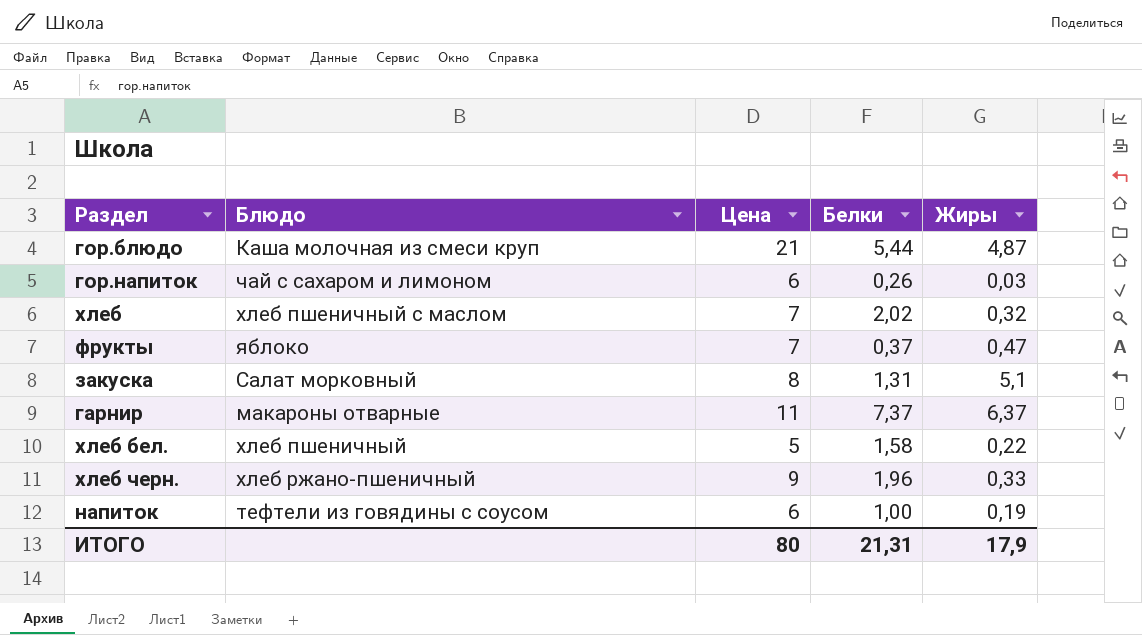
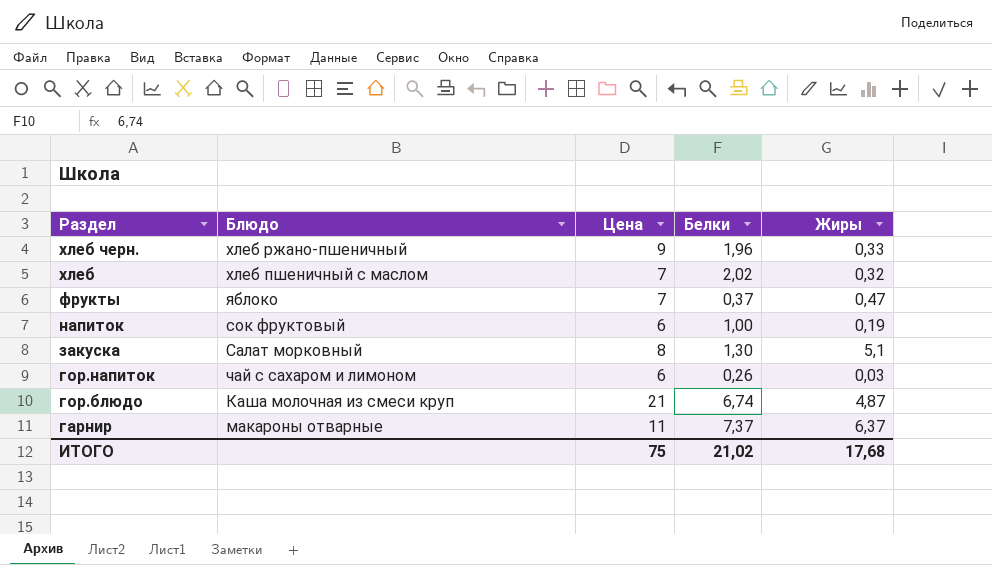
row order: none -> Раздел descending
row хлеб бел.: хлеб пшеничный | 5 | 1,58 | 0,22 -> none
напиток | Блюдо: тефтели из говядины с соусом -> сок фруктовый
закуска | Белки: 1,31 -> 1,30
гор.блюдо | Белки: 5,44 -> 6,74
ИТОГО | Цена: 80 -> 75
ИТОГО | Белки: 21,31 -> 21,02
ИТОГО | Жиры: 17,9 -> 17,68

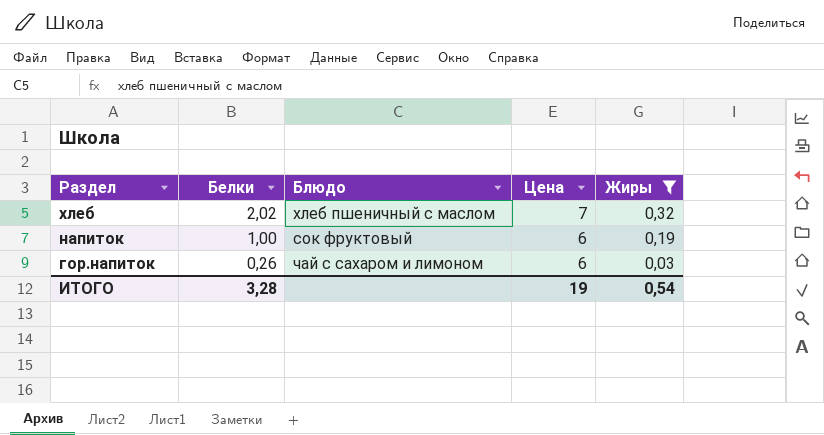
filter: none -> Жиры <= 0,32
column Белки | position: 4 -> 2
ИТОГО | Белки: 21,02 -> 3,28
ИТОГО | Цена: 75 -> 19
ИТОГО | Жиры: 17,68 -> 0,54

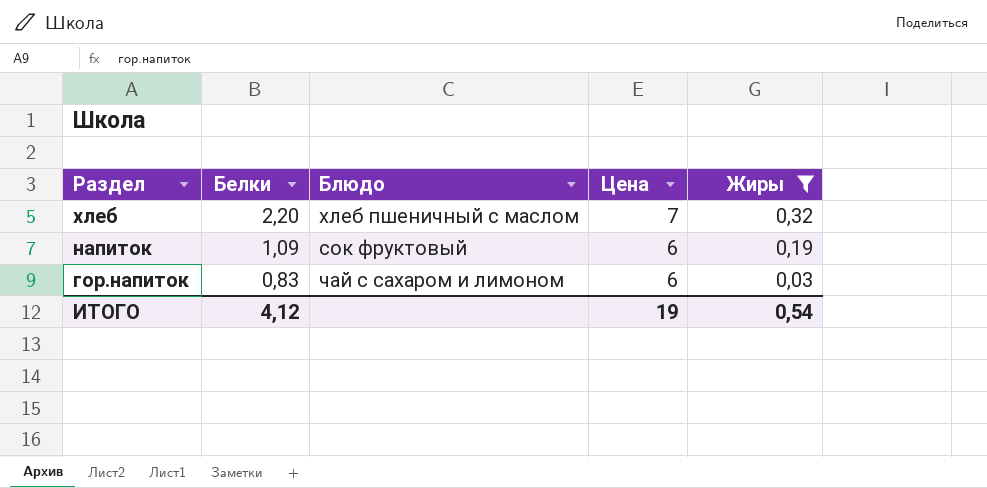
хлеб | Белки: 2,02 -> 2,20
напиток | Белки: 1,00 -> 1,09
гор.напиток | Белки: 0,26 -> 0,83
ИТОГО | Белки: 3,28 -> 4,12

